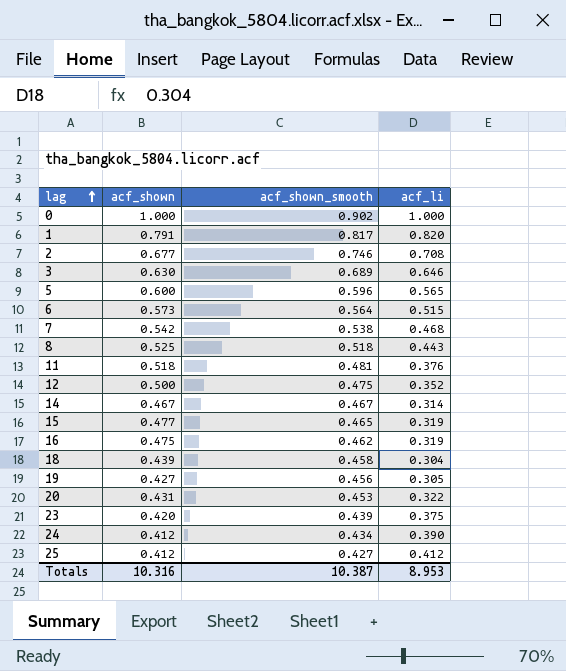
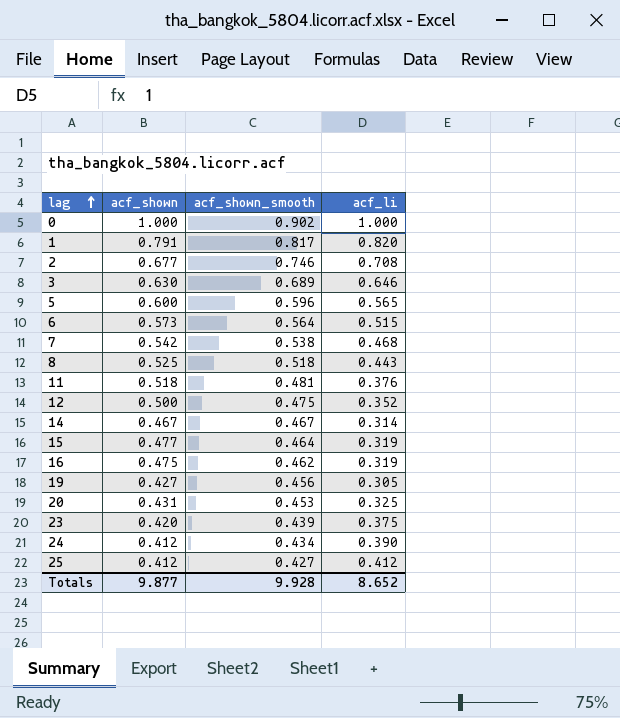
row 18: 0.439 | 0.458 | 0.304 -> none
15 | acf_shown_smooth: 0.465 -> 0.464
20 | acf_li: 0.322 -> 0.325
Totals | acf_shown: 10.316 -> 9.877
Totals | acf_shown_smooth: 10.387 -> 9.928
Totals | acf_li: 8.953 -> 8.652

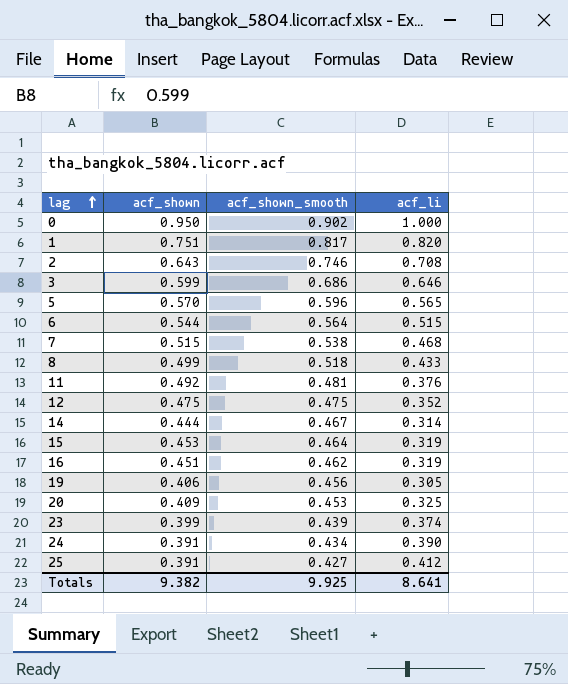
0 | acf_shown: 1.000 -> 0.950
1 | acf_shown: 0.791 -> 0.751
2 | acf_shown: 0.677 -> 0.643
3 | acf_shown: 0.630 -> 0.599
3 | acf_shown_smooth: 0.689 -> 0.686
5 | acf_shown: 0.600 -> 0.570
6 | acf_shown: 0.573 -> 0.544
7 | acf_shown: 0.542 -> 0.515
8 | acf_shown: 0.525 -> 0.499
8 | acf_li: 0.443 -> 0.433
11 | acf_shown: 0.518 -> 0.492
12 | acf_shown: 0.500 -> 0.475
14 | acf_shown: 0.467 -> 0.444
15 | acf_shown: 0.477 -> 0.453
16 | acf_shown: 0.475 -> 0.451
19 | acf_shown: 0.427 -> 0.406
20 | acf_shown: 0.431 -> 0.409
23 | acf_shown: 0.420 -> 0.399
23 | acf_li: 0.375 -> 0.374
24 | acf_shown: 0.412 -> 0.391
25 | acf_shown: 0.412 -> 0.391
Totals | acf_shown: 9.877 -> 9.382
Totals | acf_shown_smooth: 9.928 -> 9.925
Totals | acf_li: 8.652 -> 8.641

